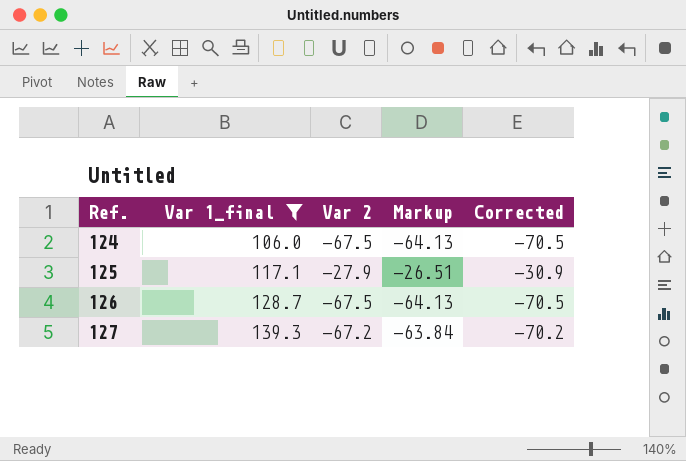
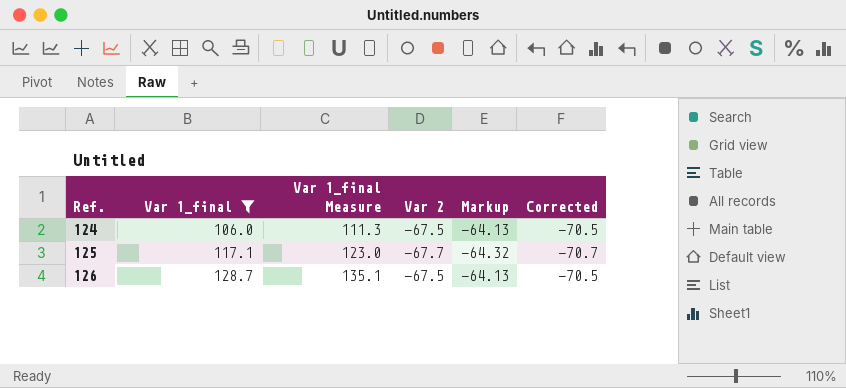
column Var 1_final Measure | formula: none -> [Var 1_final] * 1.05
row 127: 139.3 | -67.2 | -63.84 | -70.2 -> none
125 | Var 2: -27.9 -> -67.7
125 | Markup: -26.51 -> -64.32
125 | Corrected: -30.9 -> -70.7

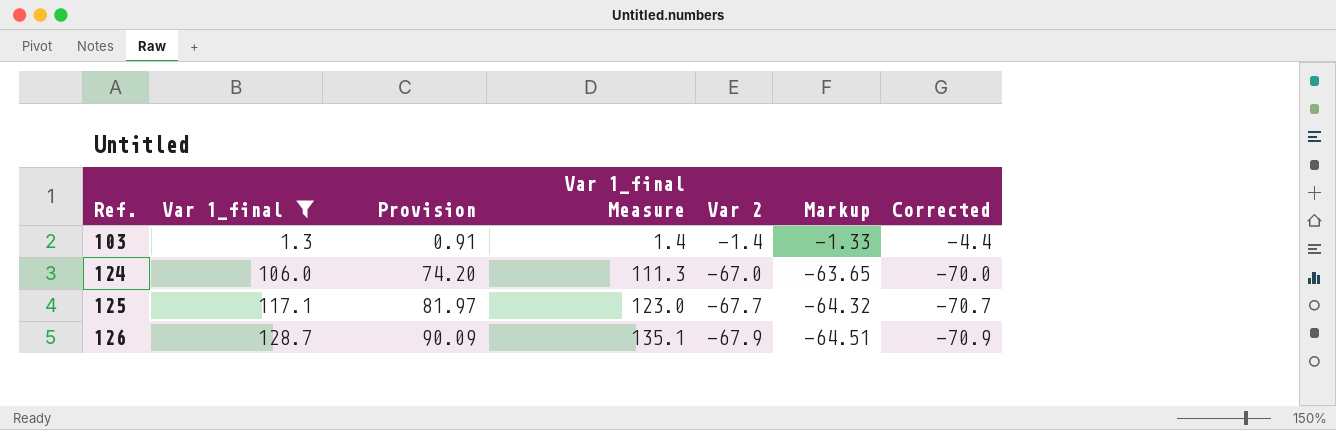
column Provision | formula: none -> [Var 1_final] * 0.7
row 103: none -> 1.3 | 0.91 | 1.4 | -1.4 | -1.33 | -4.4
124 | Var 2: -67.5 -> -67.0
124 | Markup: -64.13 -> -63.65
124 | Corrected: -70.5 -> -70.0
126 | Var 2: -67.5 -> -67.9
126 | Markup: -64.13 -> -64.51
126 | Corrected: -70.5 -> -70.9

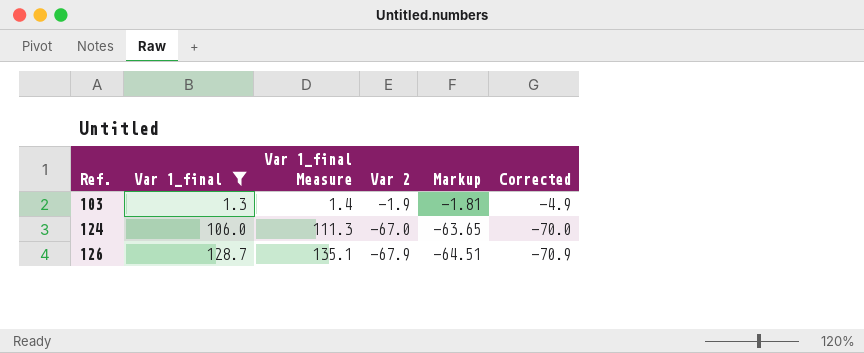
column Provision | formula: [Var 1_final] * 0.7 -> none
row 125: 117.1 | 81.97 | 123.0 | -67.7 | -64.32 | -70.7 -> none
103 | Var 2: -1.4 -> -1.9
103 | Markup: -1.33 -> -1.81
103 | Corrected: -4.4 -> -4.9

